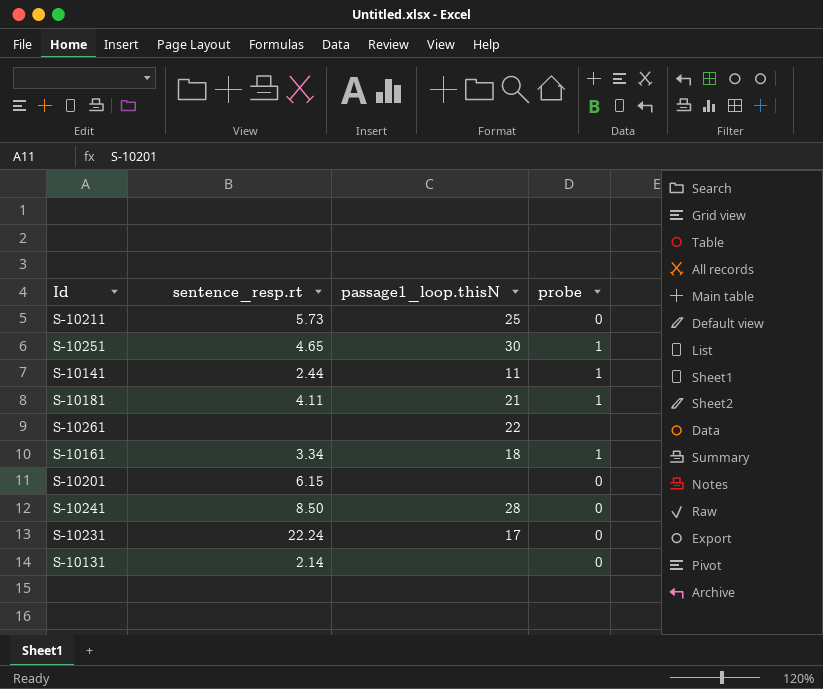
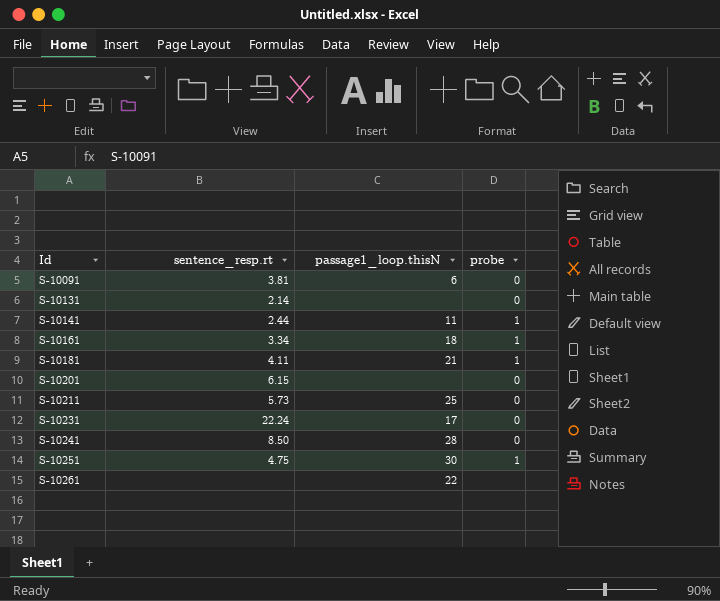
row order: none -> Id ascending
row S-10091: none -> 3.81 | 6 | 0
S-10251 | sentence_resp.rt: 4.65 -> 4.75

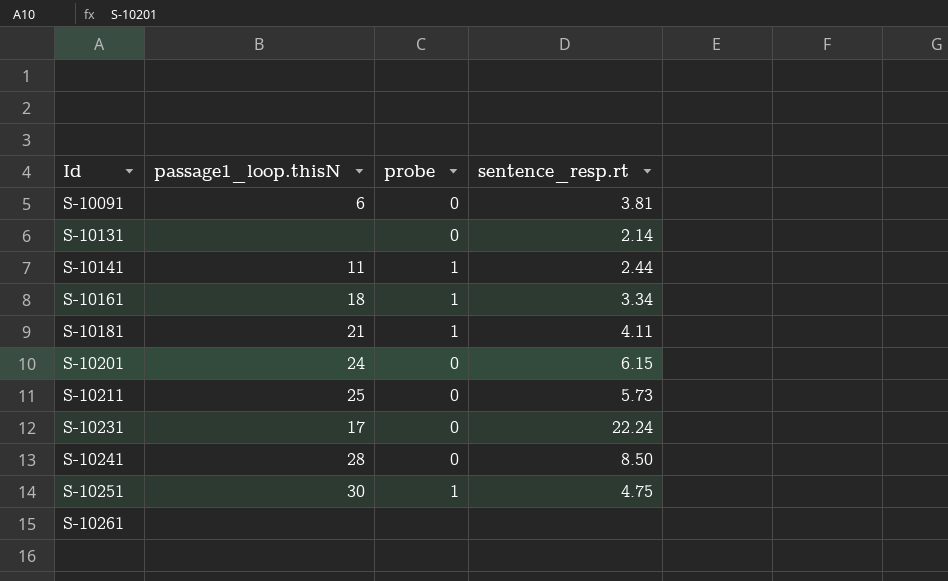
column sentence_resp.rt | position: 2 -> 4
S-10201 | passage1_loop.thisN: none -> 24
S-10261 | passage1_loop.thisN: 22 -> none

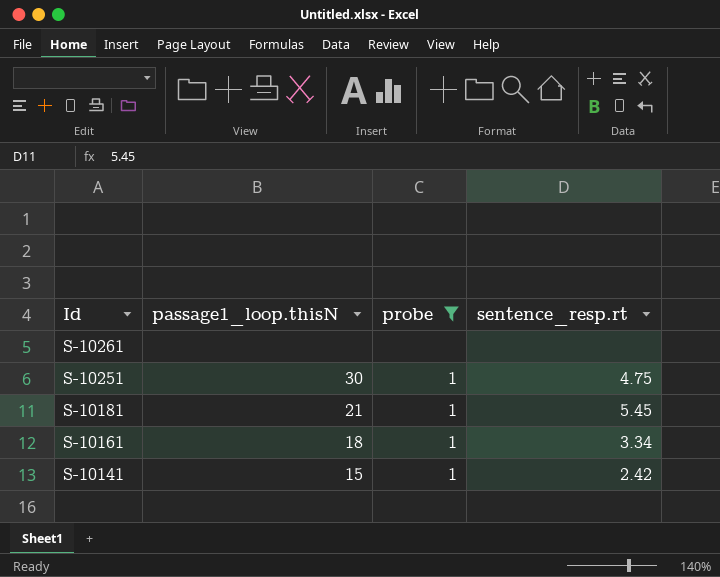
filter: none -> probe != 0
row order: Id ascending -> Id descending
S-10181 | sentence_resp.rt: 4.11 -> 5.45
S-10141 | passage1_loop.thisN: 11 -> 15
S-10141 | sentence_resp.rt: 2.44 -> 2.42

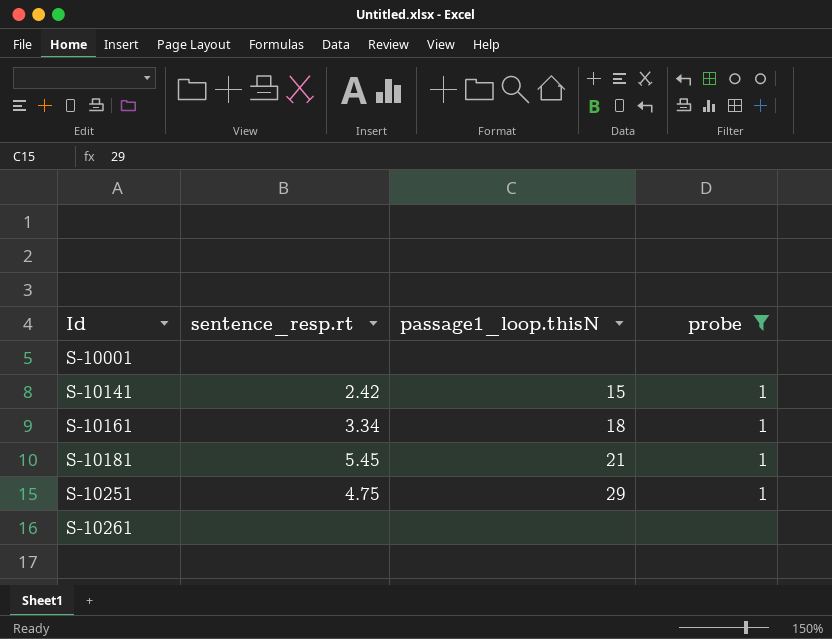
row order: Id descending -> Id ascending
column sentence_resp.rt | position: 4 -> 2
row S-10001: none -> none | none | none
S-10251 | passage1_loop.thisN: 30 -> 29

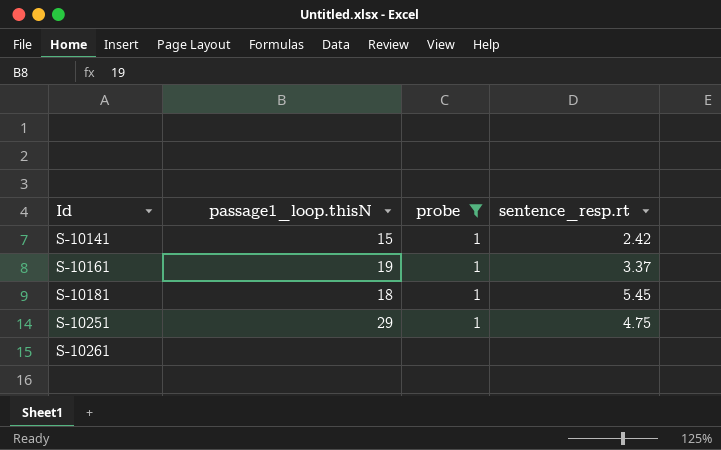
column sentence_resp.rt | position: 2 -> 4
row S-10001: none | none | none -> none
S-10161 | passage1_loop.thisN: 18 -> 19
S-10161 | sentence_resp.rt: 3.34 -> 3.37
S-10181 | passage1_loop.thisN: 21 -> 18

